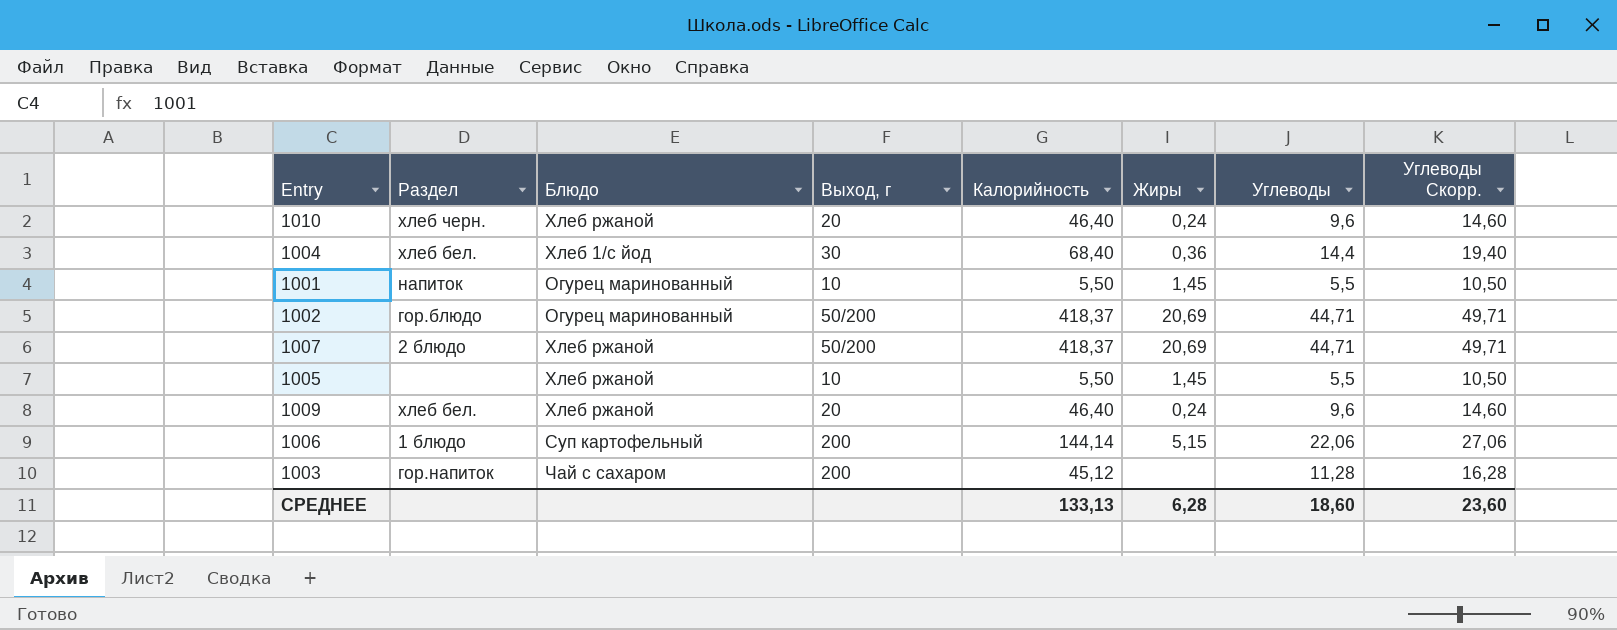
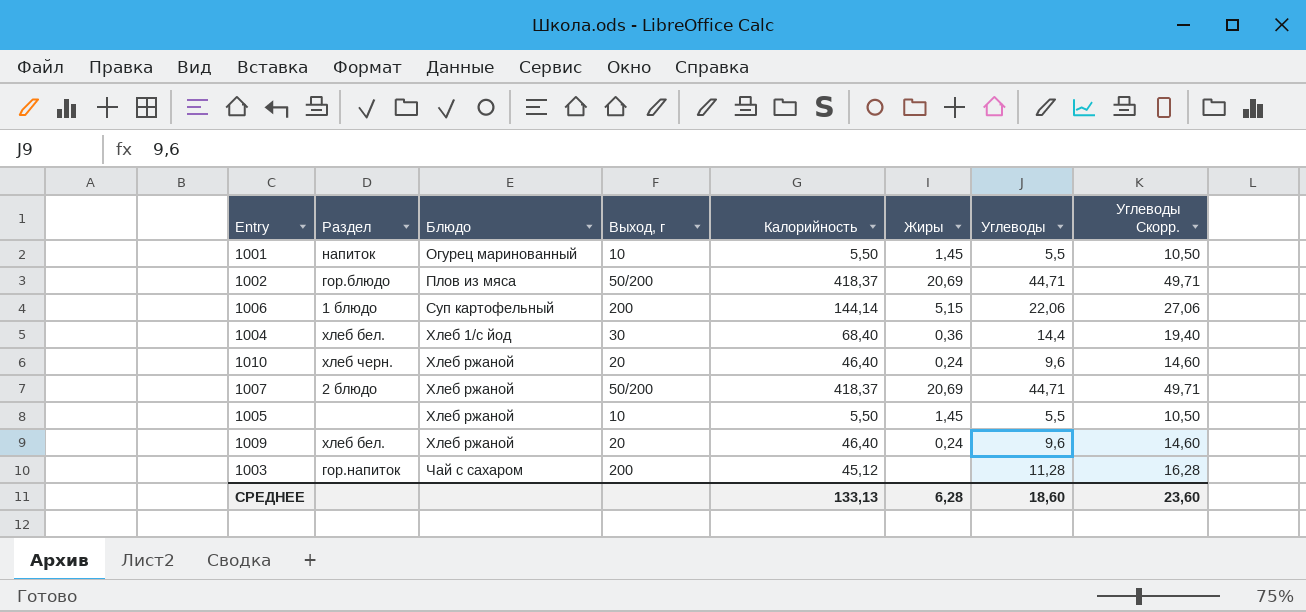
row order: none -> Блюдо ascending
1002 | Блюдо: Огурец маринованный -> Плов из мяса

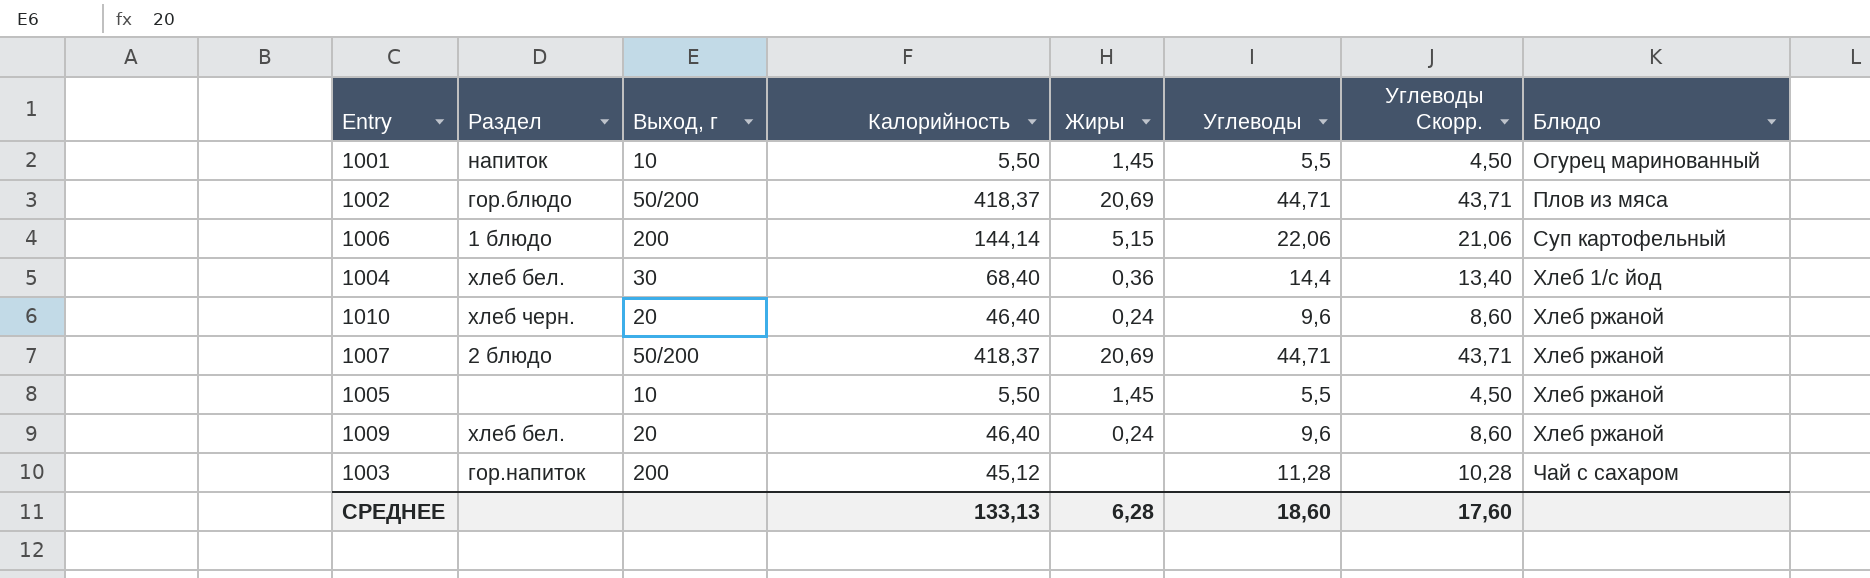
column Углеводы Скорр. | formula: [Углеводы] + 5 -> [Углеводы] - 1
column Блюдо | position: 3 -> 8
СРЕДНЕЕ | Углеводы Скорр.: 23,60 -> 17,60

